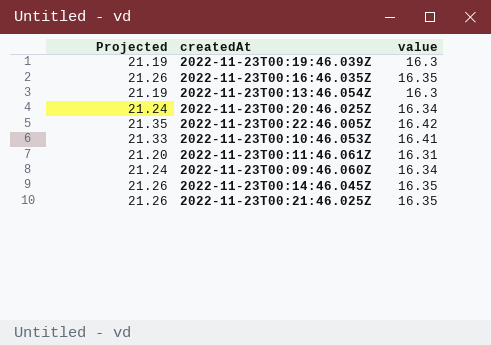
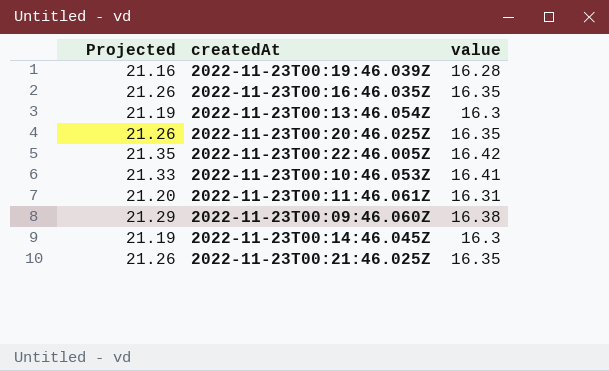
2022-11-23T00:19:46.039Z | Projected: 21.19 -> 21.16
2022-11-23T00:19:46.039Z | value: 16.3 -> 16.28
2022-11-23T00:20:46.025Z | Projected: 21.24 -> 21.26
2022-11-23T00:20:46.025Z | value: 16.34 -> 16.35
2022-11-23T00:09:46.060Z | Projected: 21.24 -> 21.29
2022-11-23T00:09:46.060Z | value: 16.34 -> 16.38
2022-11-23T00:14:46.045Z | Projected: 21.26 -> 21.19
2022-11-23T00:14:46.045Z | value: 16.35 -> 16.3

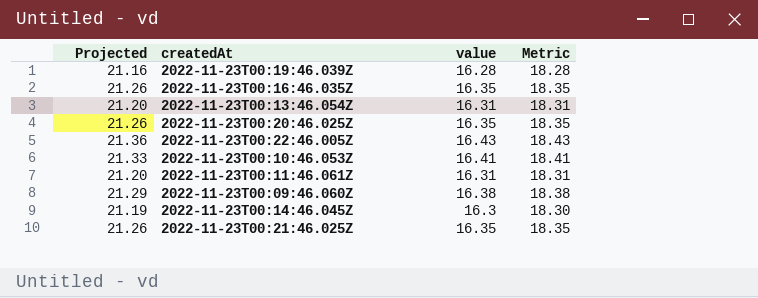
column Metric | formula: none -> [value] + 2
2022-11-23T00:13:46.054Z | Projected: 21.19 -> 21.20
2022-11-23T00:13:46.054Z | value: 16.3 -> 16.31
2022-11-23T00:22:46.005Z | Projected: 21.35 -> 21.36
2022-11-23T00:22:46.005Z | value: 16.42 -> 16.43

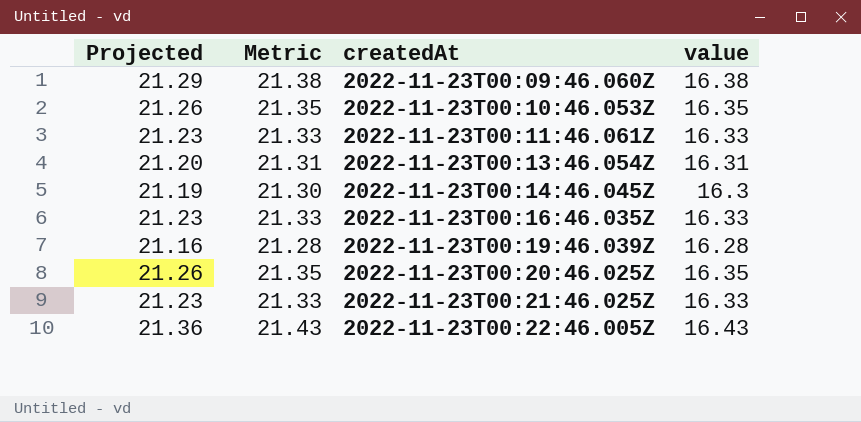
row order: none -> createdAt ascending
column Metric | formula: [value] + 2 -> [value] + 5
column Metric | position: 4 -> 2
2022-11-23T00:10:46.053Z | Projected: 21.33 -> 21.26
2022-11-23T00:10:46.053Z | value: 16.41 -> 16.35
2022-11-23T00:11:46.061Z | Projected: 21.20 -> 21.23
2022-11-23T00:11:46.061Z | value: 16.31 -> 16.33
2022-11-23T00:16:46.035Z | Projected: 21.26 -> 21.23
2022-11-23T00:16:46.035Z | value: 16.35 -> 16.33
2022-11-23T00:21:46.025Z | Projected: 21.26 -> 21.23
2022-11-23T00:21:46.025Z | value: 16.35 -> 16.33

